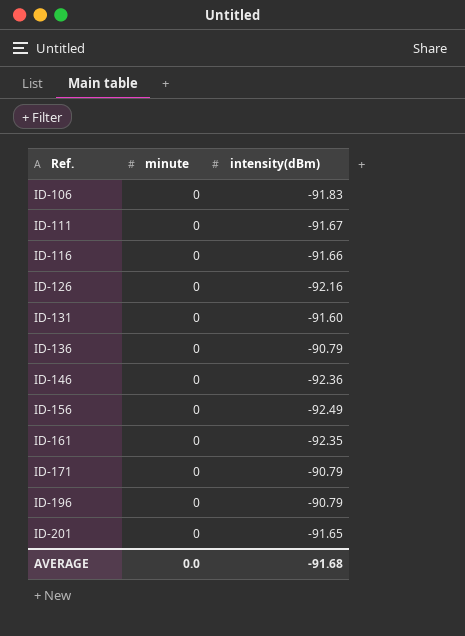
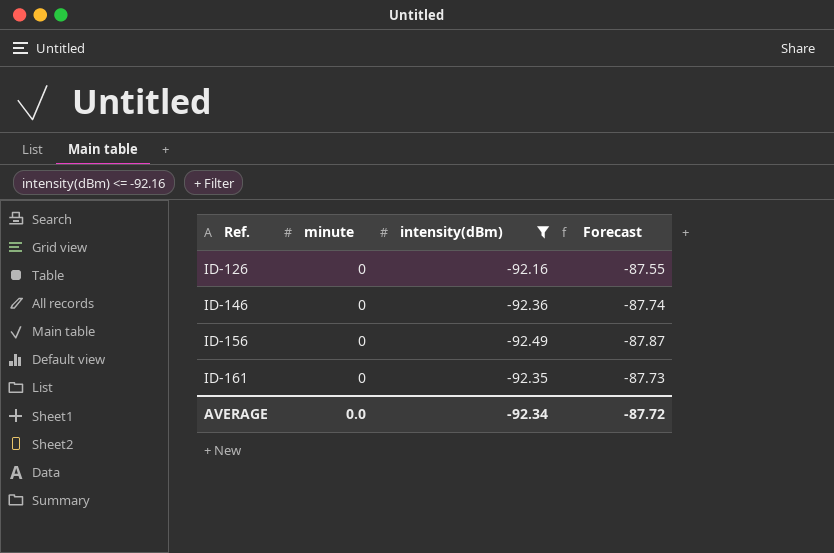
filter: none -> intensity(dBm) <= -92.16
column Forecast | formula: none -> [intensity(dBm)] * 0.95
AVERAGE | intensity(dBm): -91.68 -> -92.34

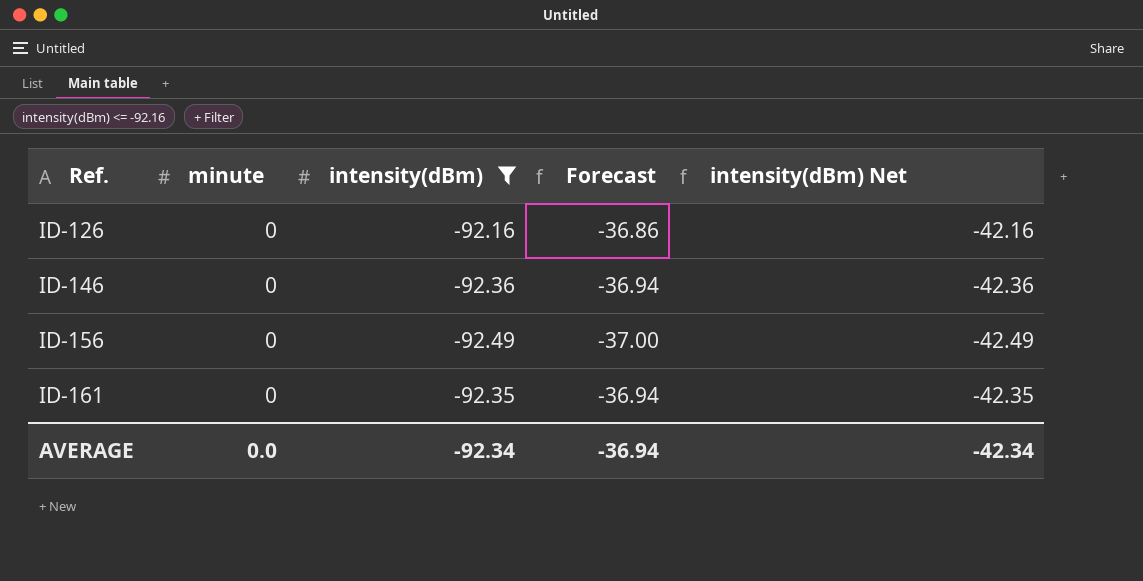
column Forecast | formula: [intensity(dBm)] * 0.95 -> [intensity(dBm)] * 0.4
column intensity(dBm) Net | formula: none -> [intensity(dBm)] + 50
AVERAGE | Forecast: -87.72 -> -36.94

